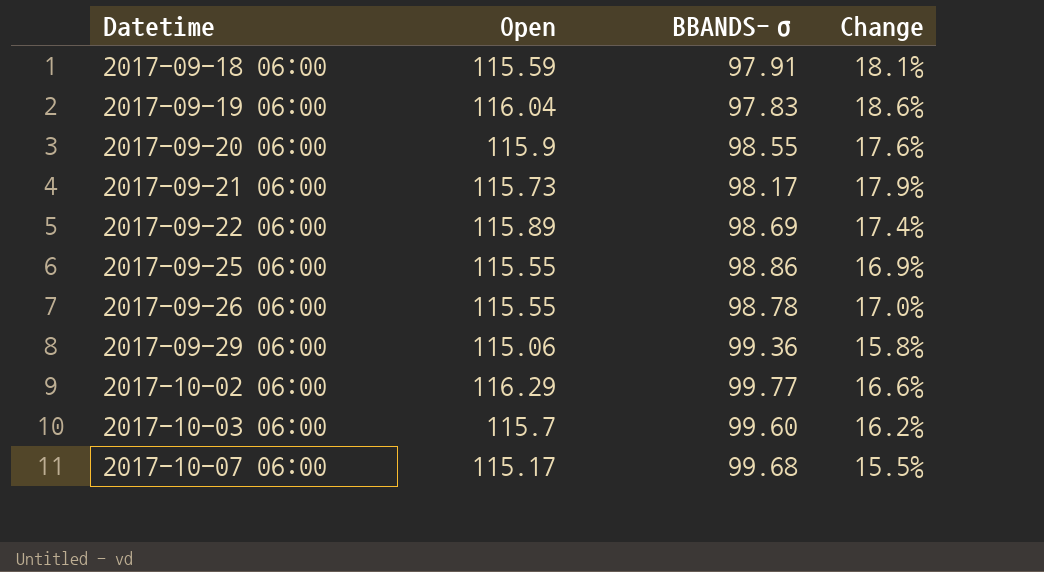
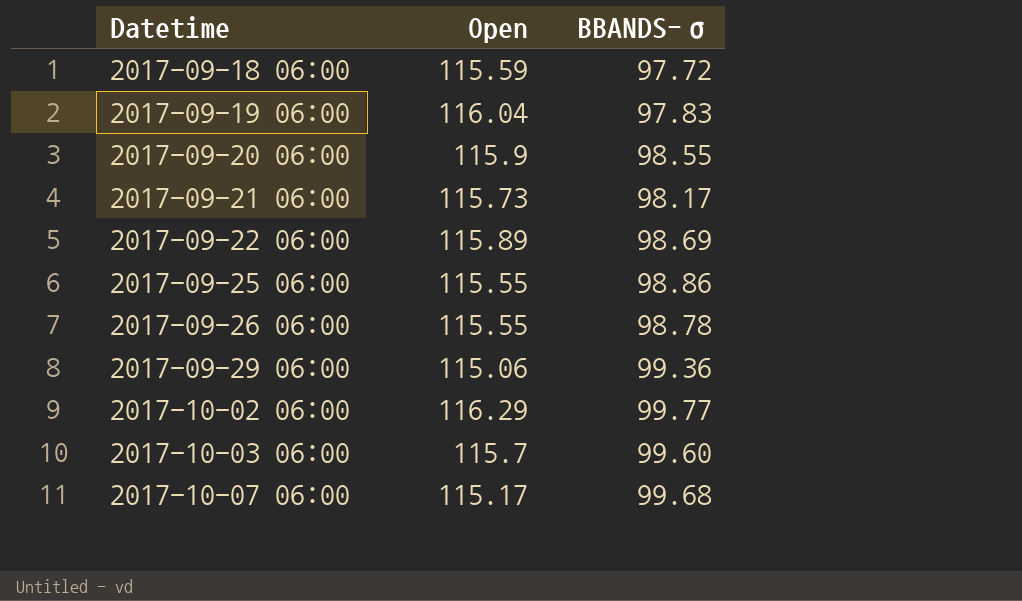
column Change | formula: ([Open] - [BBANDS-σ]) / [BBANDS-σ] -> none
2017-09-18 06:00 | BBANDS-σ: 97.91 -> 97.72

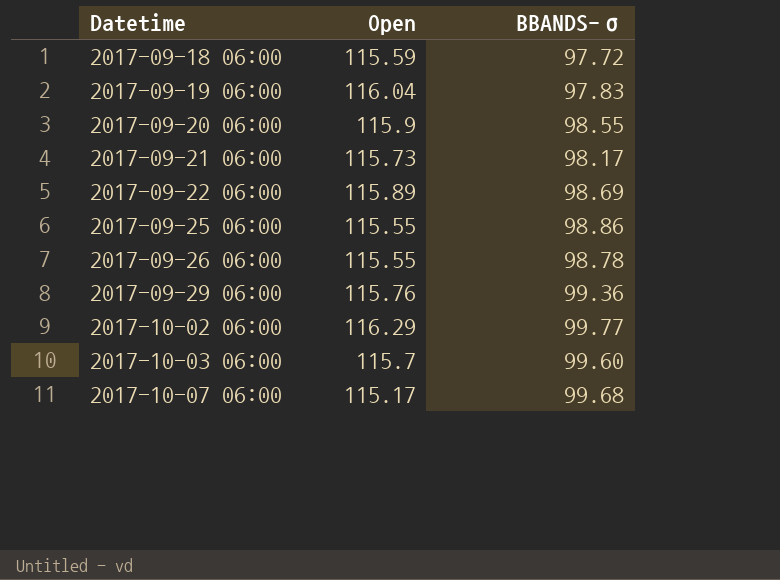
2017-09-29 06:00 | Open: 115.06 -> 115.76

